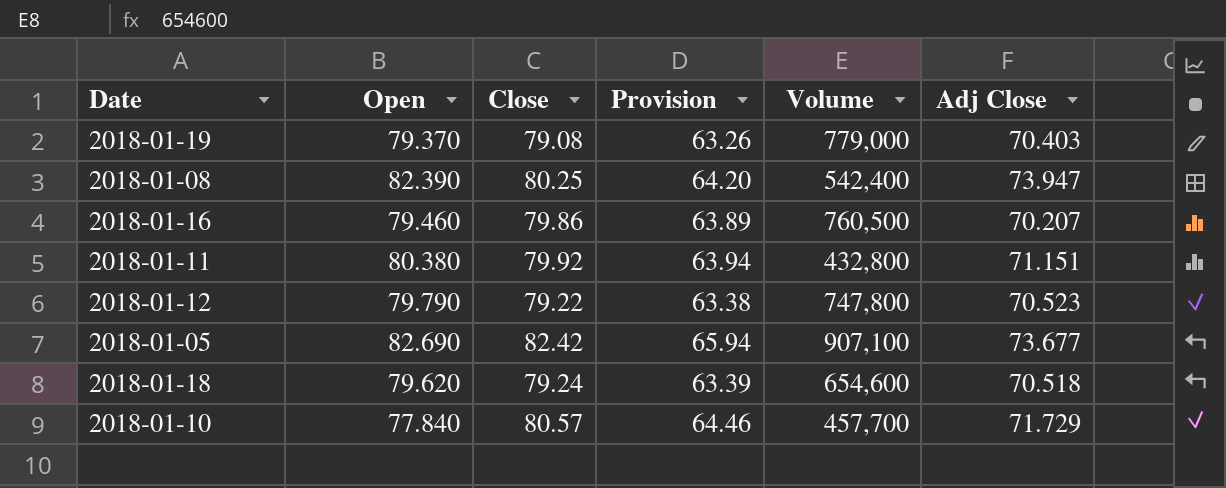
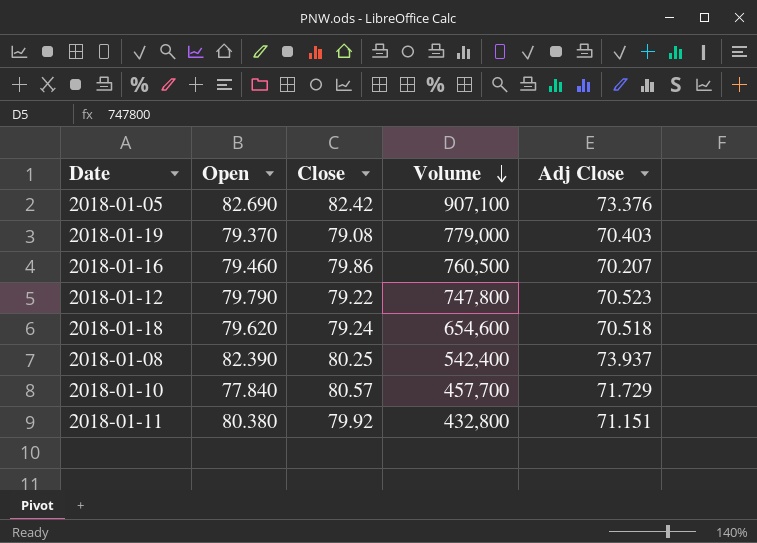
row order: none -> Volume descending
column Provision | formula: [Close] * 0.8 -> none
2018-01-05 | Adj Close: 73.677 -> 73.376
2018-01-08 | Adj Close: 73.947 -> 73.937

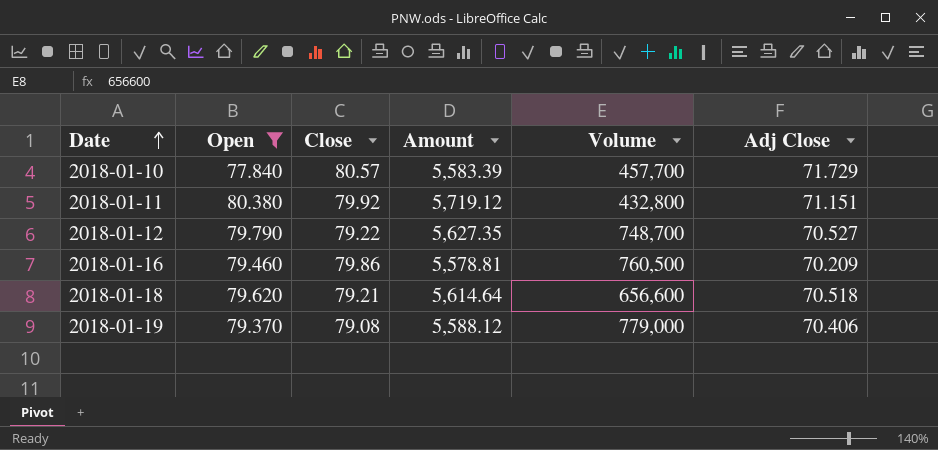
filter: none -> Open <= 80.380
row order: Volume descending -> Date ascending
column Amount | formula: none -> [Open] * [Adj Close]
2018-01-12 | Volume: 747,800 -> 748,700
2018-01-12 | Adj Close: 70.523 -> 70.527
2018-01-16 | Adj Close: 70.207 -> 70.209
2018-01-18 | Close: 79.24 -> 79.21
2018-01-18 | Volume: 654,600 -> 656,600
2018-01-19 | Adj Close: 70.403 -> 70.406

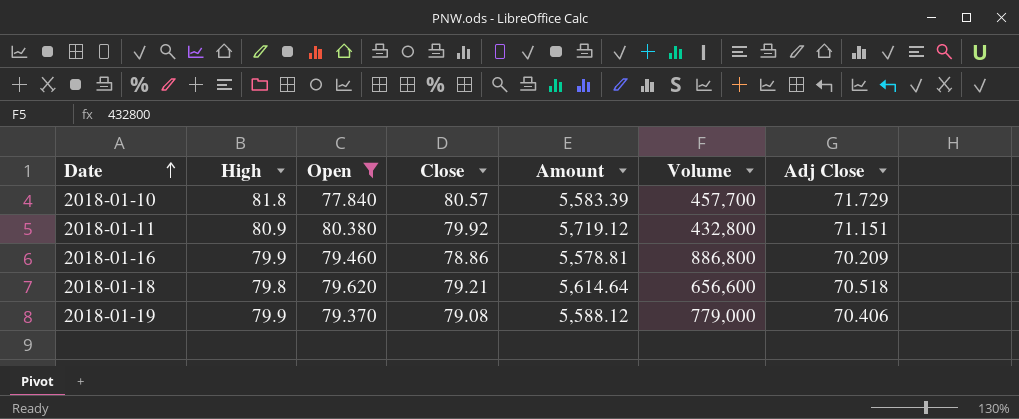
column High | position: none -> 2
row 2018-01-12: 79.790 | 79.22 | 5,627.35 | 748,700 | 70.527 -> none
2018-01-16 | Close: 79.86 -> 78.86
2018-01-16 | Volume: 760,500 -> 886,800

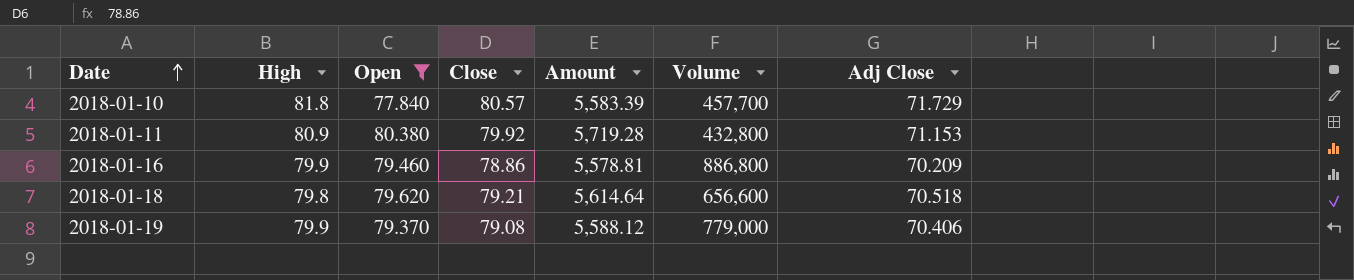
2018-01-11 | Amount: 5,719.12 -> 5,719.28
2018-01-11 | Adj Close: 71.151 -> 71.153

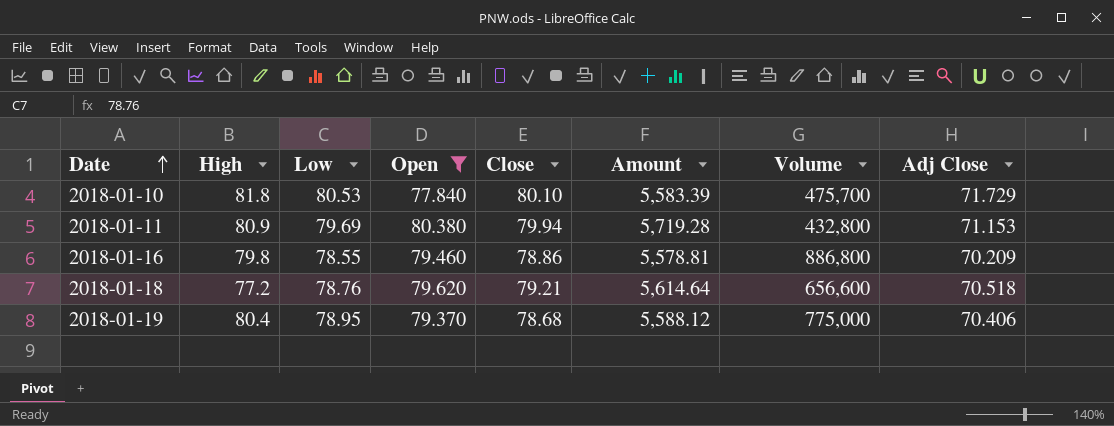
column Low | position: none -> 3
2018-01-10 | Close: 80.57 -> 80.10
2018-01-10 | Volume: 457,700 -> 475,700
2018-01-11 | Close: 79.92 -> 79.94
2018-01-16 | High: 79.9 -> 79.8
2018-01-18 | High: 79.8 -> 77.2
2018-01-19 | High: 79.9 -> 80.4
2018-01-19 | Close: 79.08 -> 78.68
2018-01-19 | Volume: 779,000 -> 775,000

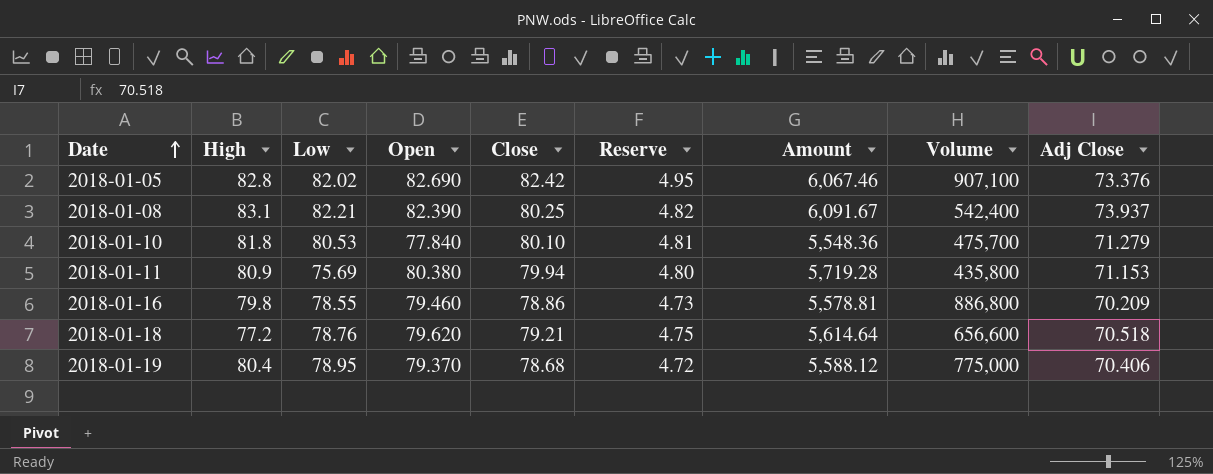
filter: Open <= 80.380 -> none
column Reserve | formula: none -> [Close] * 0.06
2018-01-10 | Amount: 5,583.39 -> 5,548.36
2018-01-10 | Adj Close: 71.729 -> 71.279
2018-01-11 | Low: 79.69 -> 75.69
2018-01-11 | Volume: 432,800 -> 435,800

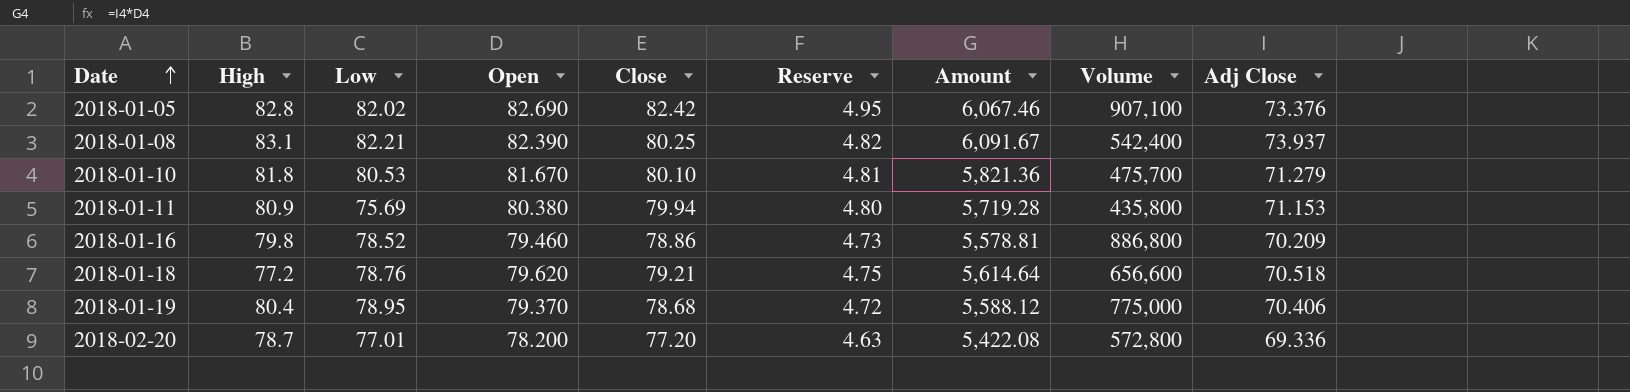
2018-01-10 | Open: 77.840 -> 81.670
2018-01-10 | Amount: 5,548.36 -> 5,821.36
2018-01-16 | Low: 78.55 -> 78.52
row 2018-02-20: none -> 78.7 | 77.01 | 78.200 | 77.20 | 4.63 | 5,422.08 | 572,800 | 69.336

